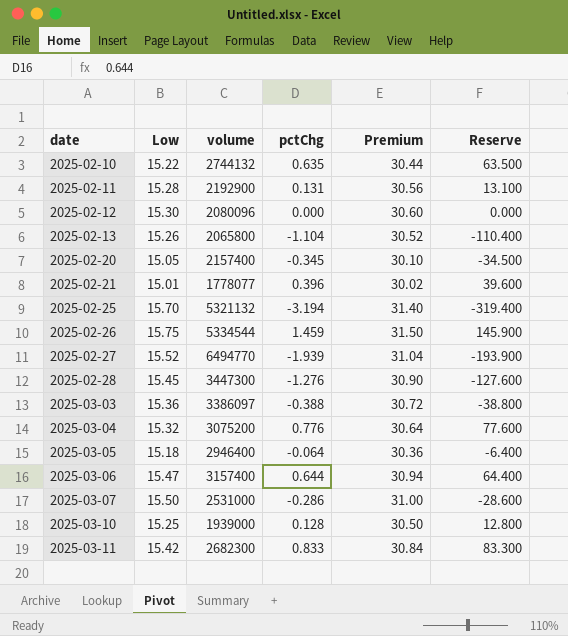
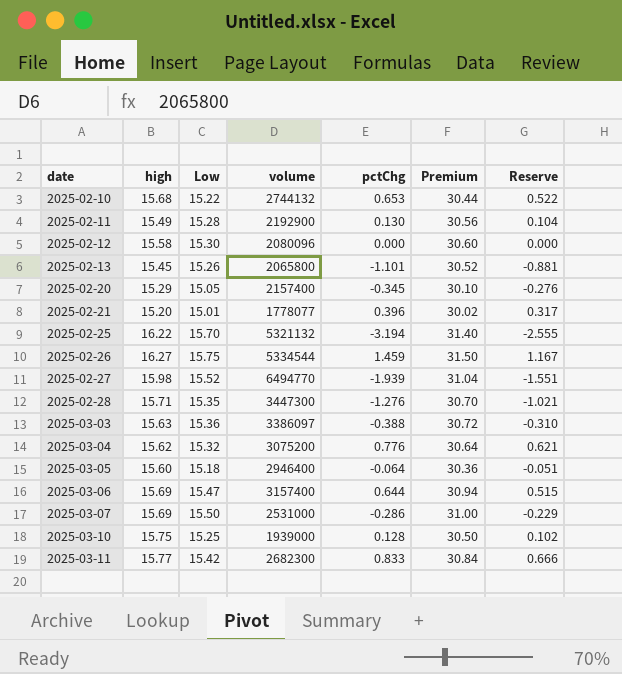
column high | position: none -> 2
column Reserve | formula: [pctChg] * 100 -> [pctChg] * 0.8
2025-02-10 | pctChg: 0.635 -> 0.653
2025-02-11 | pctChg: 0.131 -> 0.130
2025-02-13 | pctChg: -1.104 -> -1.101
2025-02-28 | Low: 15.45 -> 15.35
2025-02-28 | Premium: 30.90 -> 30.70

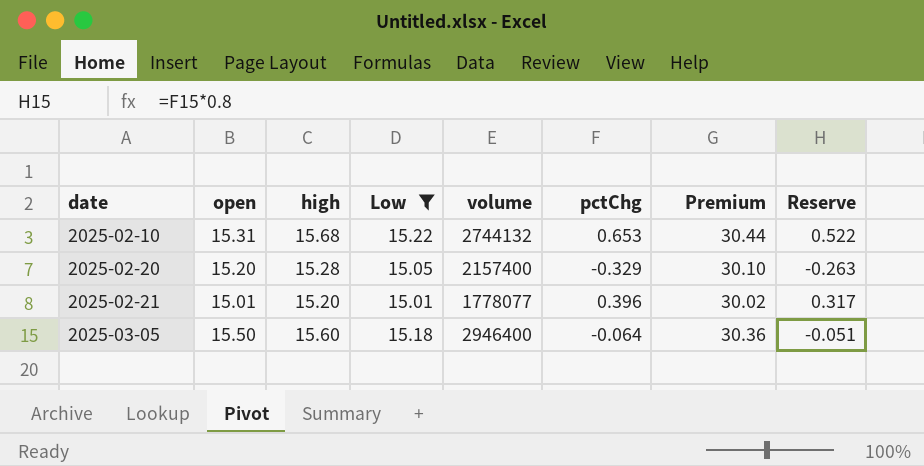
filter: none -> Low <= 15.22
column open | position: none -> 2
2025-02-20 | high: 15.29 -> 15.28
2025-02-20 | pctChg: -0.345 -> -0.329
2025-02-20 | Reserve: -0.276 -> -0.263

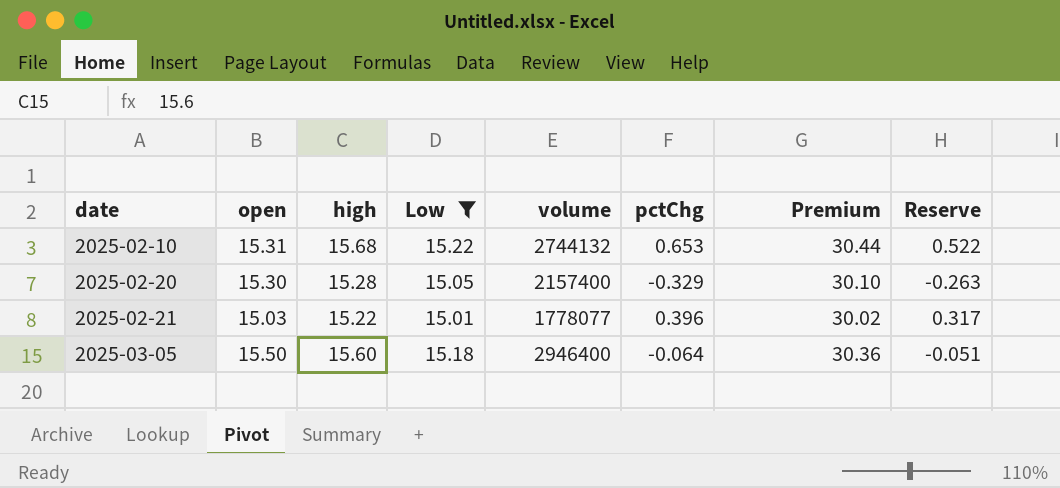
2025-02-20 | open: 15.20 -> 15.30
2025-02-21 | open: 15.01 -> 15.03
2025-02-21 | high: 15.20 -> 15.22

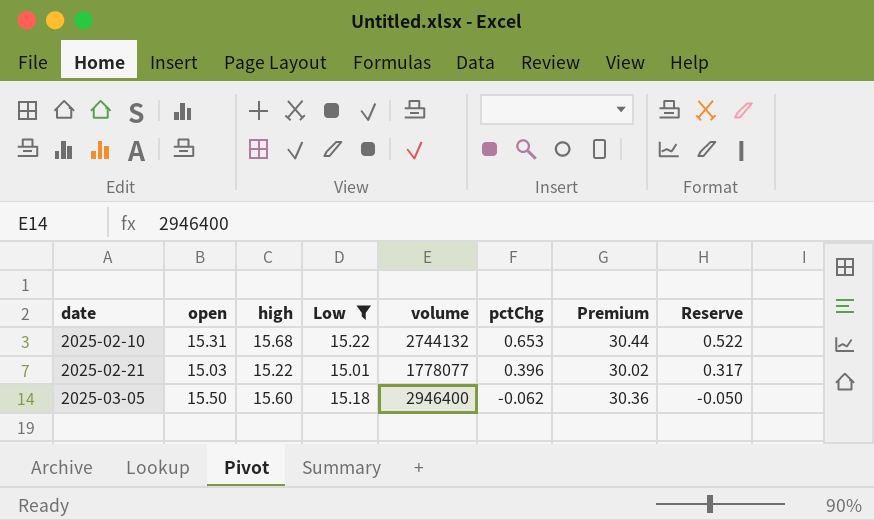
row 2025-02-20: 15.30 | 15.28 | 15.05 | 2157400 | -0.329 | 30.10 | -0.263 -> none
2025-03-05 | pctChg: -0.064 -> -0.062
2025-03-05 | Reserve: -0.051 -> -0.050

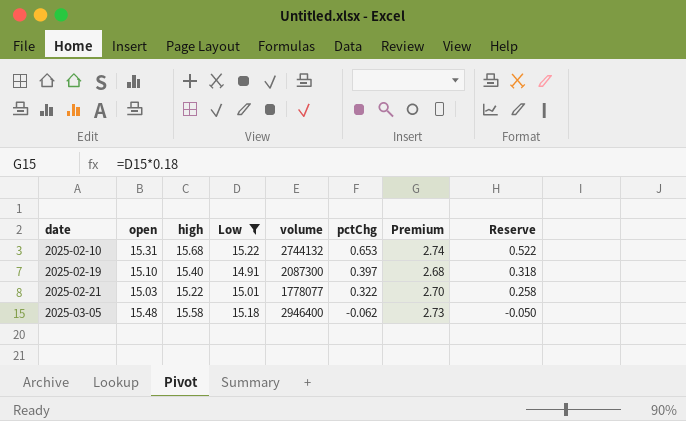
column Premium | formula: [Low] * 2 -> [Low] * 0.18
row 2025-02-19: none -> 15.10 | 15.40 | 14.91 | 2087300 | 0.397 | 2.68 | 0.318
2025-02-21 | pctChg: 0.396 -> 0.322
2025-02-21 | Reserve: 0.317 -> 0.258
2025-03-05 | open: 15.50 -> 15.48
2025-03-05 | high: 15.60 -> 15.58

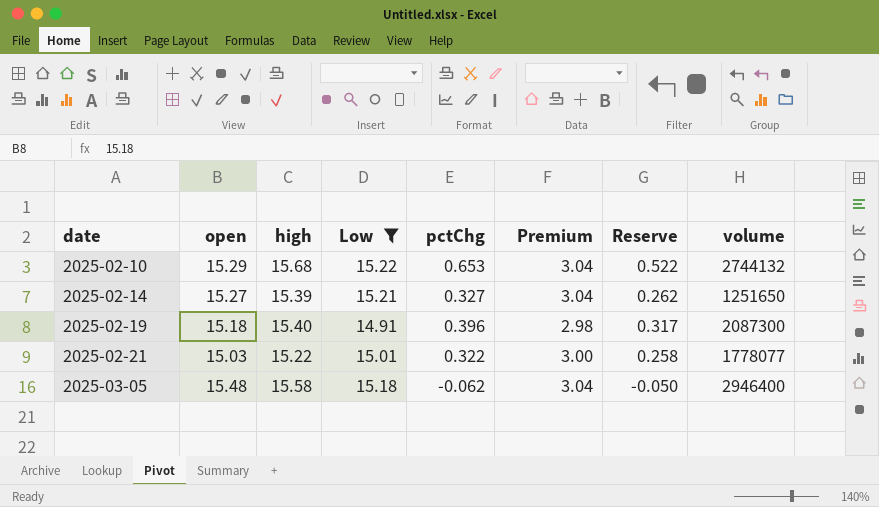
column Premium | formula: [Low] * 0.18 -> [Low] * 0.2
column volume | position: 5 -> 8
2025-02-10 | open: 15.31 -> 15.29
row 2025-02-14: none -> 15.27 | 15.39 | 15.21 | 0.327 | 3.04 | 0.262 | 1251650
2025-02-19 | open: 15.10 -> 15.18
2025-02-19 | pctChg: 0.397 -> 0.396
2025-02-19 | Reserve: 0.318 -> 0.317

